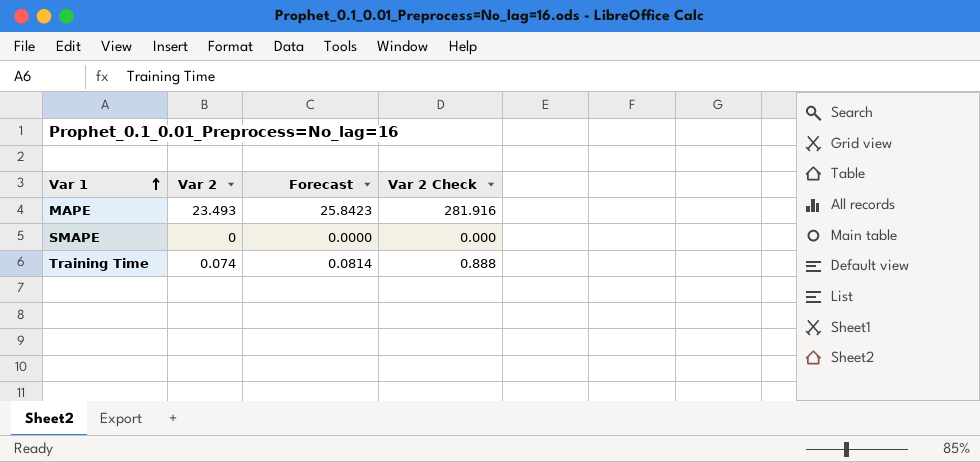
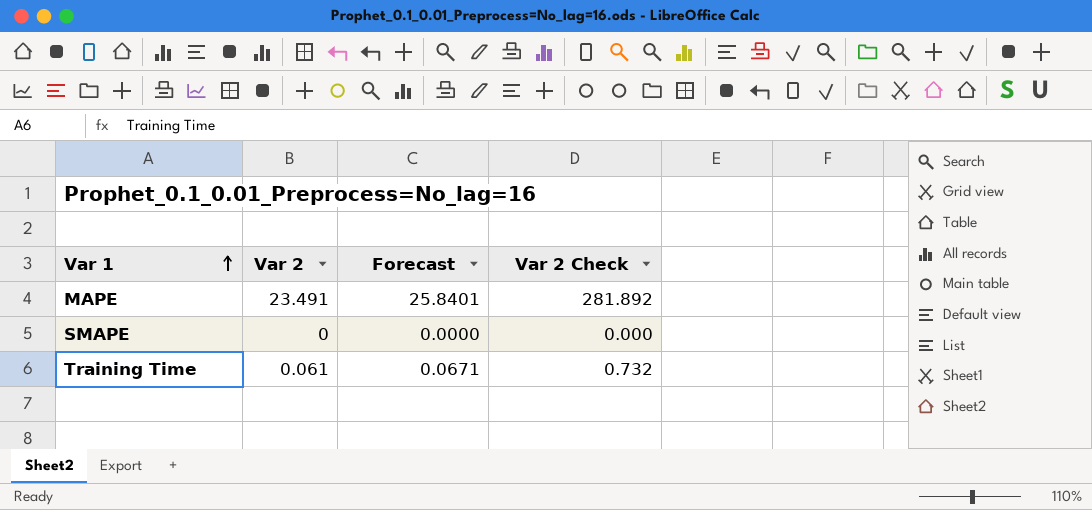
MAPE | Var 2: 23.493 -> 23.491
MAPE | Forecast: 25.8423 -> 25.8401
MAPE | Var 2 Check: 281.916 -> 281.892
Training Time | Var 2: 0.074 -> 0.061
Training Time | Forecast: 0.0814 -> 0.0671
Training Time | Var 2 Check: 0.888 -> 0.732

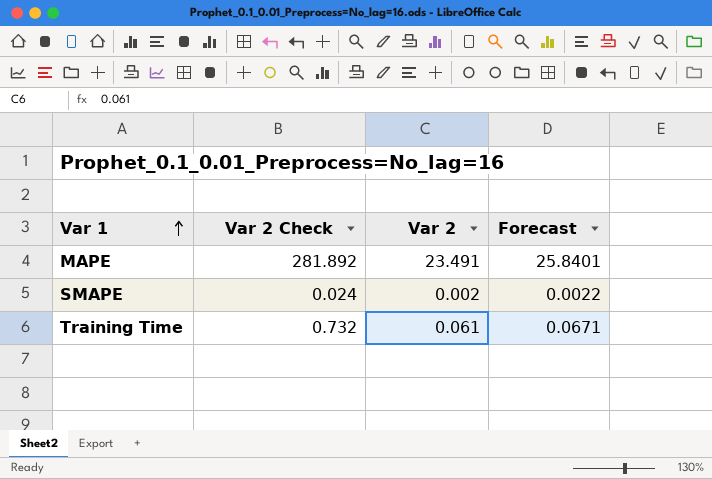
column Var 2 Check | position: 4 -> 2
SMAPE | Var 2 Check: 0.000 -> 0.024
SMAPE | Var 2: 0 -> 0.002
SMAPE | Forecast: 0.0000 -> 0.0022

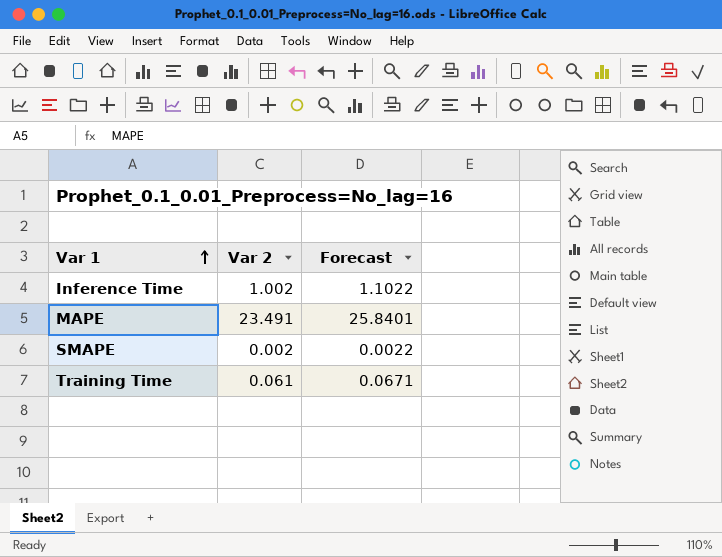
column Var 2 Check | formula: [Var 2] * 12 -> none
row Inference Time: none -> 1.002 | 1.1022

